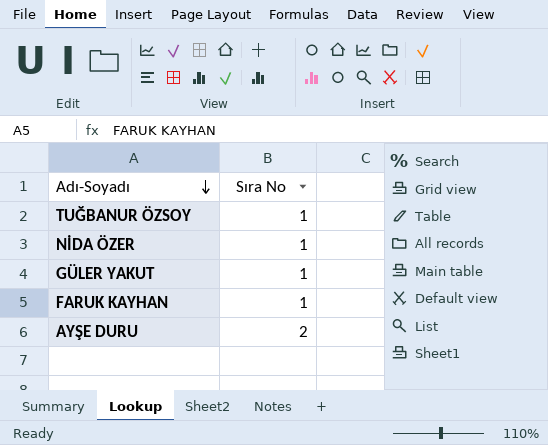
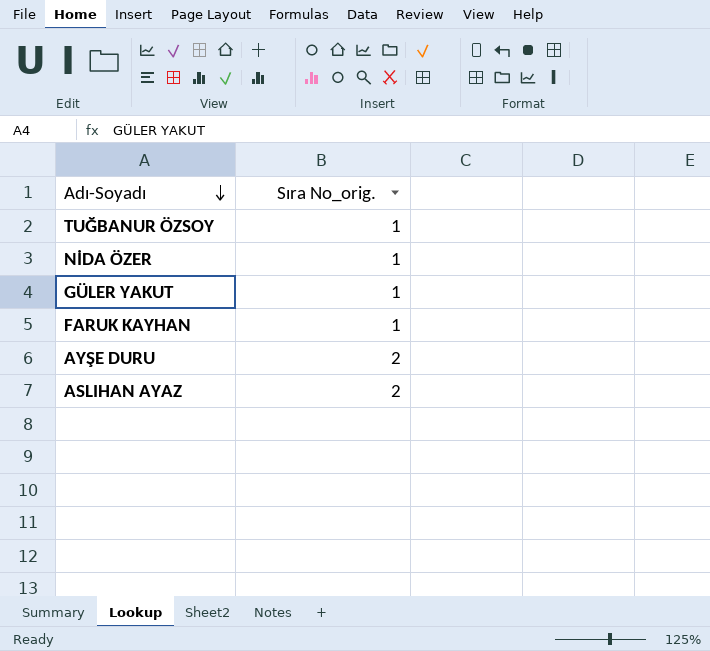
column name: Sıra No -> Sıra No_orig.
row ASLIHAN AYAZ: none -> 2

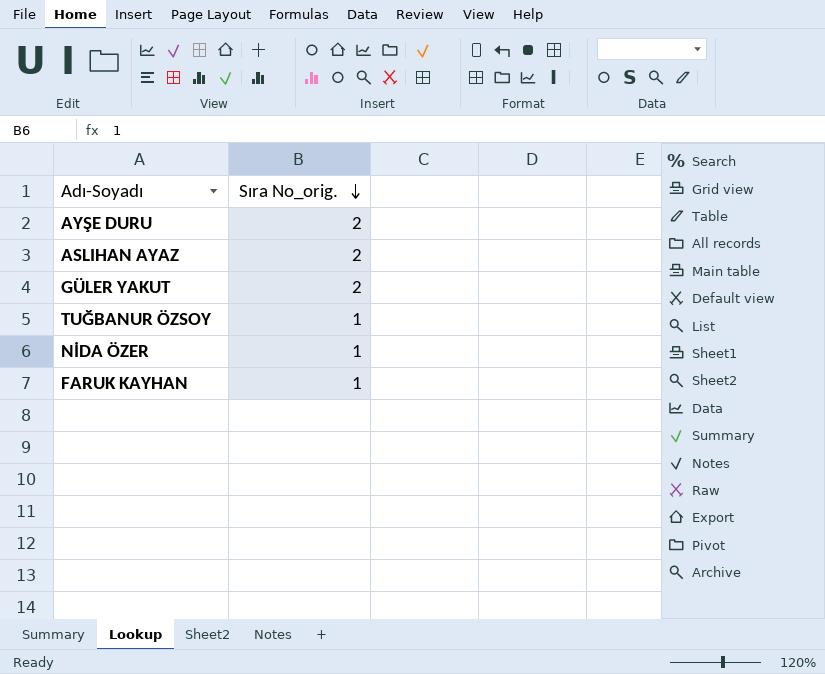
row order: Adı-Soyadı descending -> Sıra No_orig. descending
GÜLER YAKUT | Sıra No_orig.: 1 -> 2

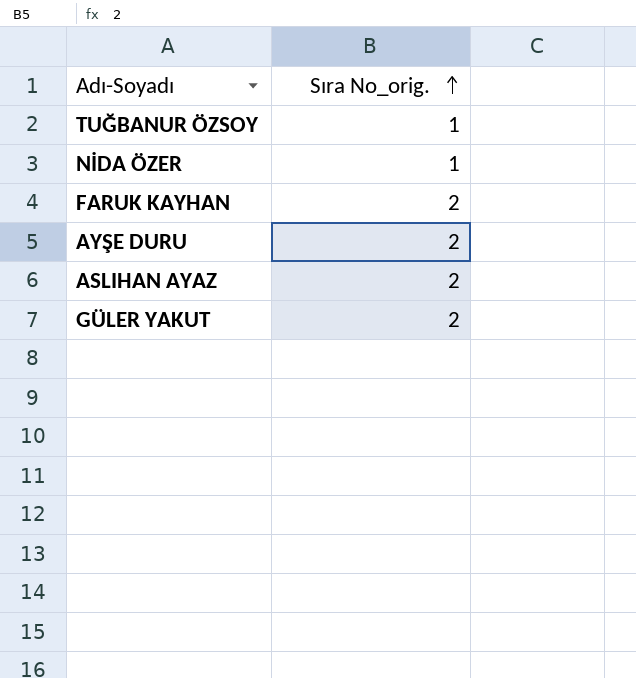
row order: Sıra No_orig. descending -> Sıra No_orig. ascending
FARUK KAYHAN | Sıra No_orig.: 1 -> 2

